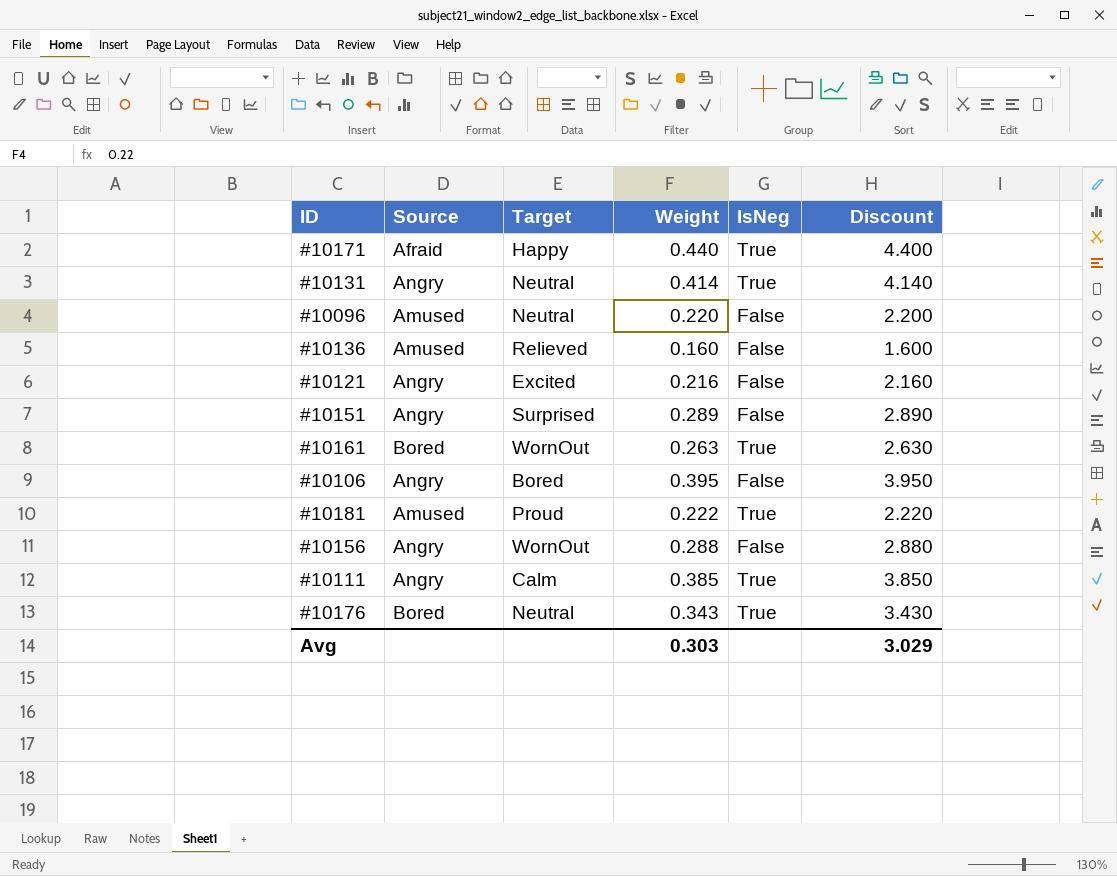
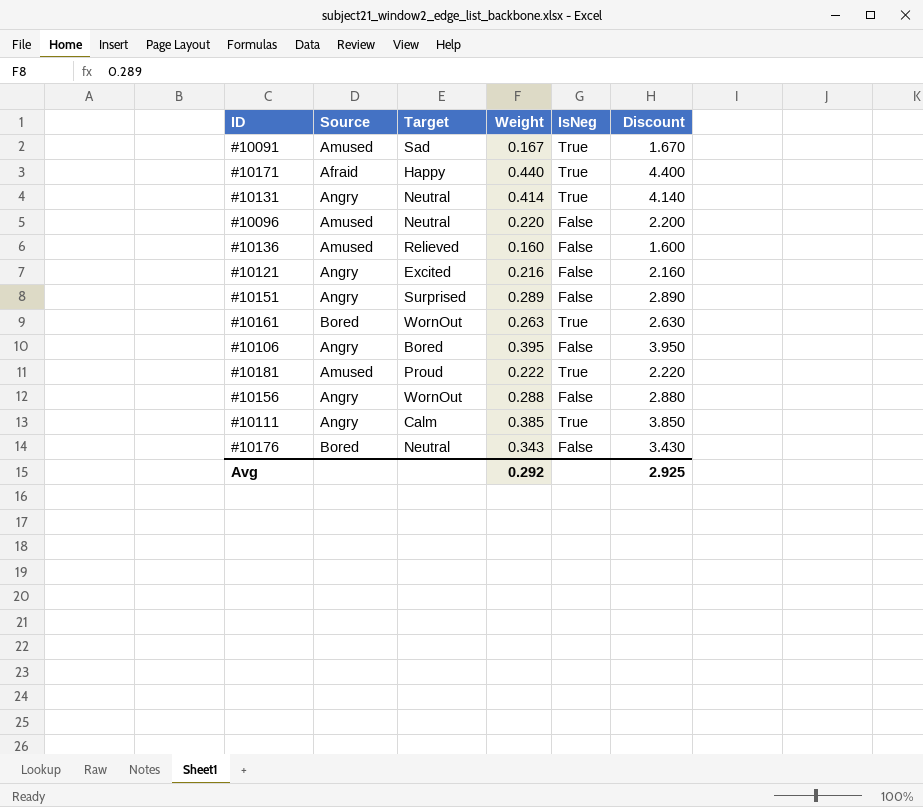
row #10091: none -> Amused | Sad | 0.167 | True | 1.670
#10176 | IsNeg: True -> False
Avg | Weight: 0.303 -> 0.292
Avg | Discount: 3.029 -> 2.925

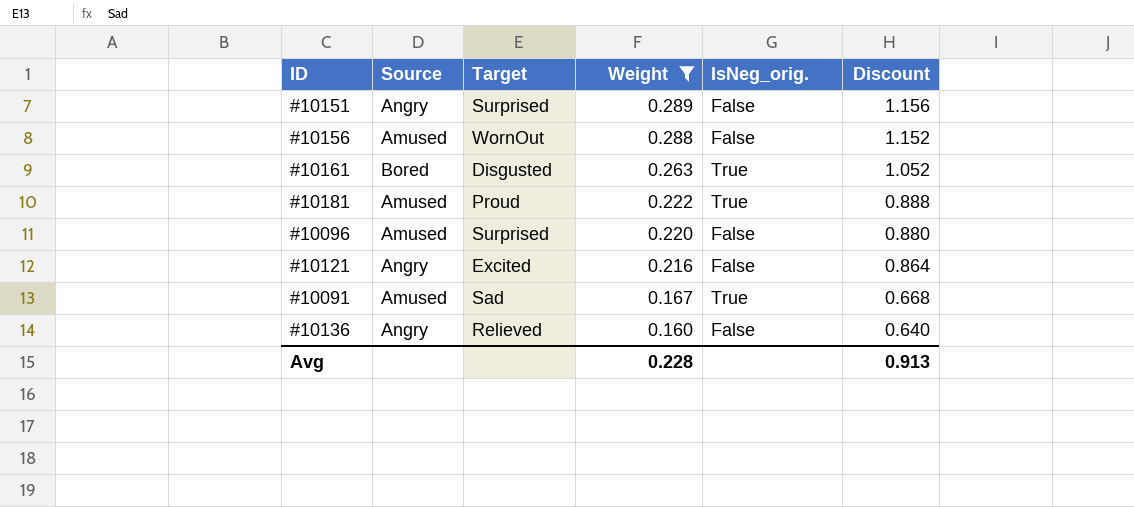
filter: none -> Weight <= 0.289
row order: none -> Weight descending
column name: IsNeg -> IsNeg_orig.
column Discount | formula: [Weight] * 10 -> [Weight] * 4
#10156 | Source: Angry -> Amused
#10161 | Target: WornOut -> Disgusted
#10096 | Target: Neutral -> Surprised
#10136 | Source: Amused -> Angry
Avg | Weight: 0.292 -> 0.228
Avg | Discount: 2.925 -> 0.913

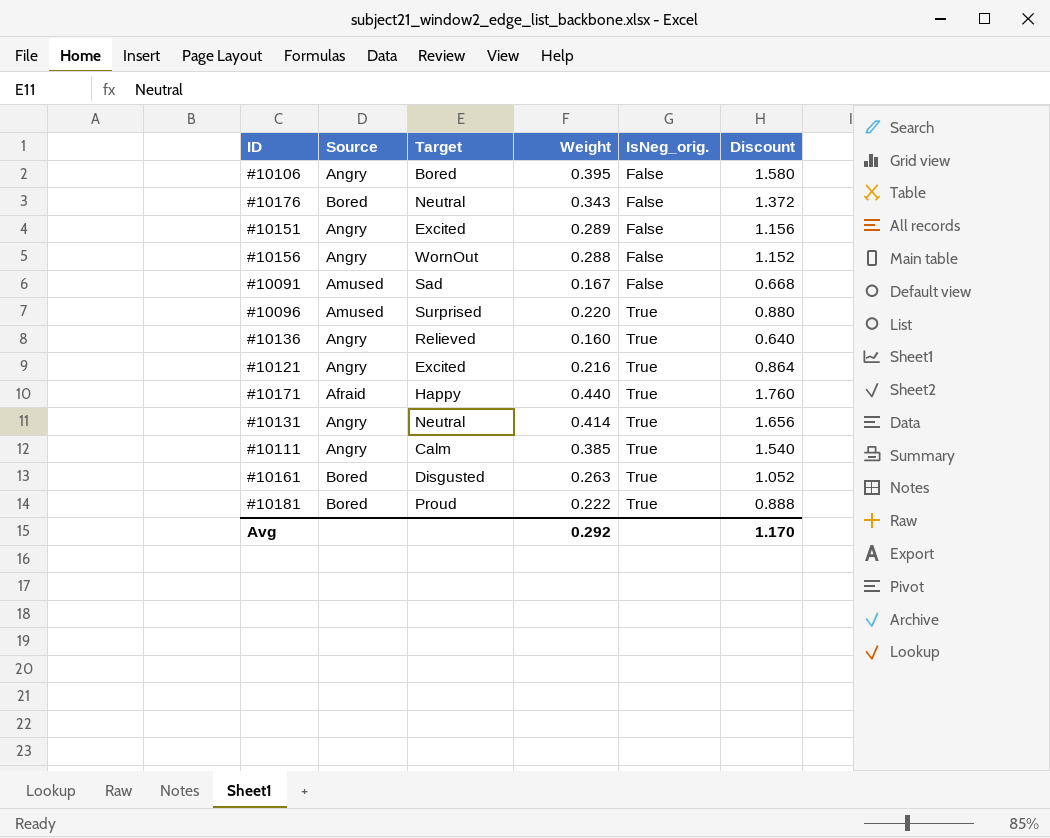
filter: Weight <= 0.289 -> none
row order: Weight descending -> IsNeg_orig. ascending
#10151 | Target: Surprised -> Excited
#10156 | Source: Amused -> Angry
#10091 | IsNeg_orig.: True -> False
#10096 | IsNeg_orig.: False -> True
#10136 | IsNeg_orig.: False -> True
#10121 | IsNeg_orig.: False -> True
#10181 | Source: Amused -> Bored
Avg | Weight: 0.228 -> 0.292
Avg | Discount: 0.913 -> 1.170

